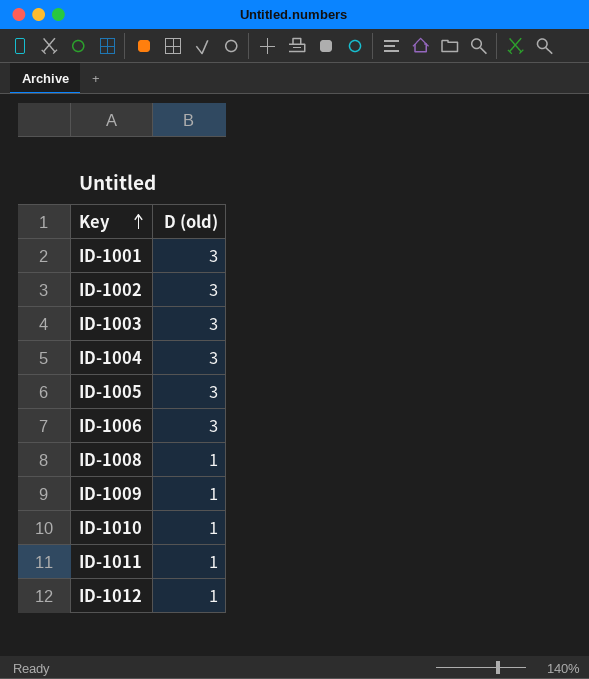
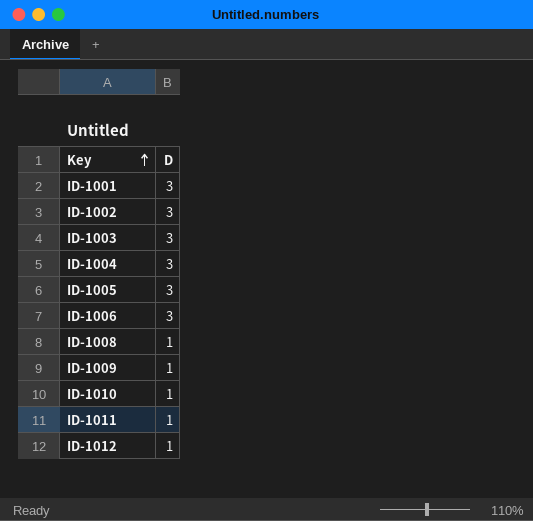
column name: D (old) -> D

